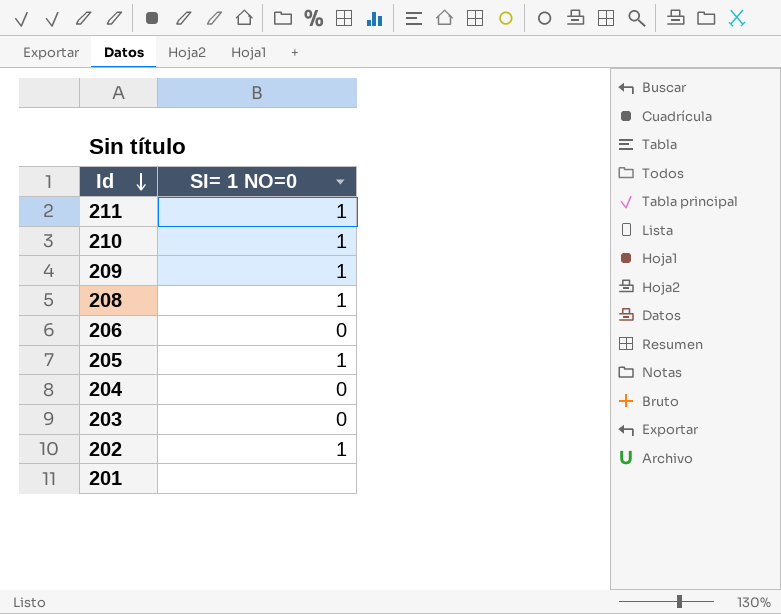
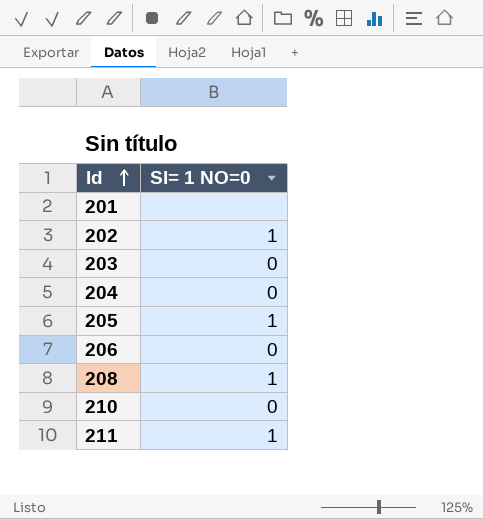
row order: Id descending -> Id ascending
row 209: 1 -> none
210 | SI= 1 NO=0: 1 -> 0

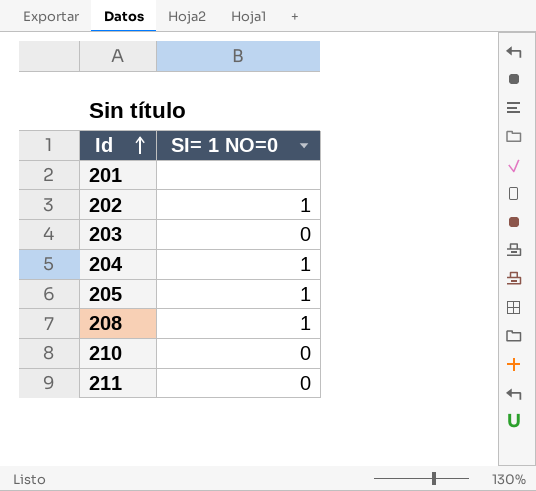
row 206: 0 -> none
204 | SI= 1 NO=0: 0 -> 1
211 | SI= 1 NO=0: 1 -> 0

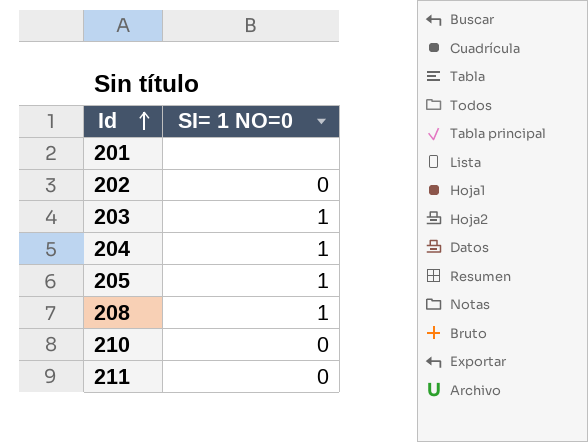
202 | SI= 1 NO=0: 1 -> 0
203 | SI= 1 NO=0: 0 -> 1

